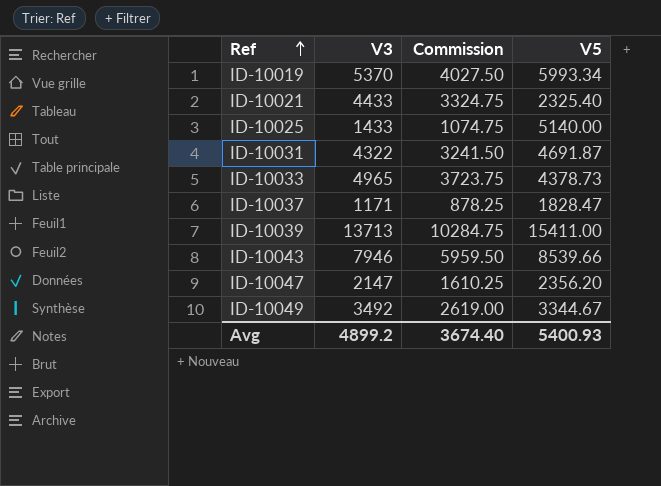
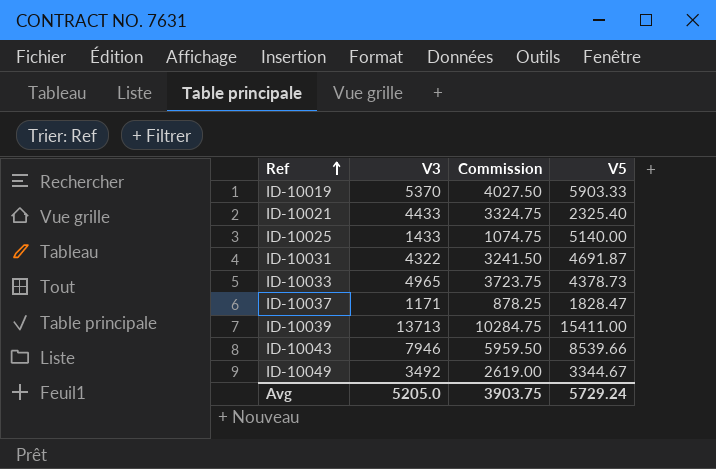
row ID-10047: 2147 | 1610.25 | 2356.20 -> none
ID-10019 | V5: 5993.34 -> 5903.33
Avg | V3: 4899.2 -> 5205.0
Avg | Commission: 3674.40 -> 3903.75
Avg | V5: 5400.93 -> 5729.24

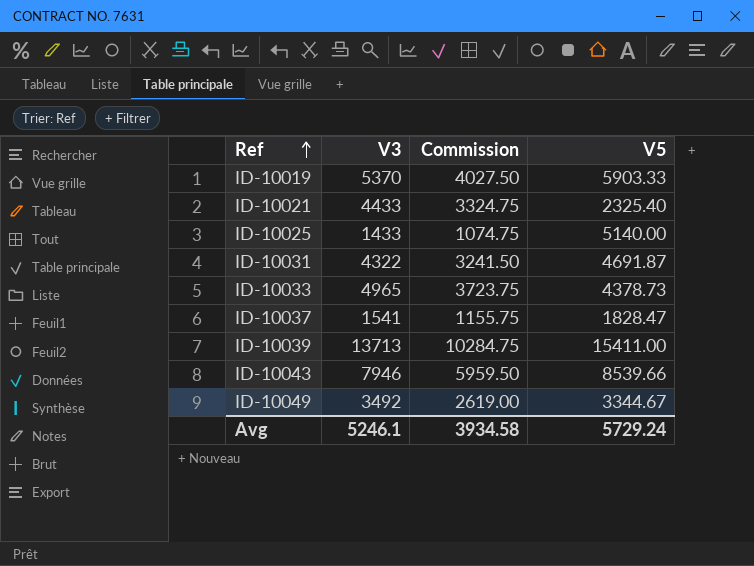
ID-10037 | V3: 1171 -> 1541
ID-10037 | Commission: 878.25 -> 1155.75
Avg | V3: 5205.0 -> 5246.1
Avg | Commission: 3903.75 -> 3934.58

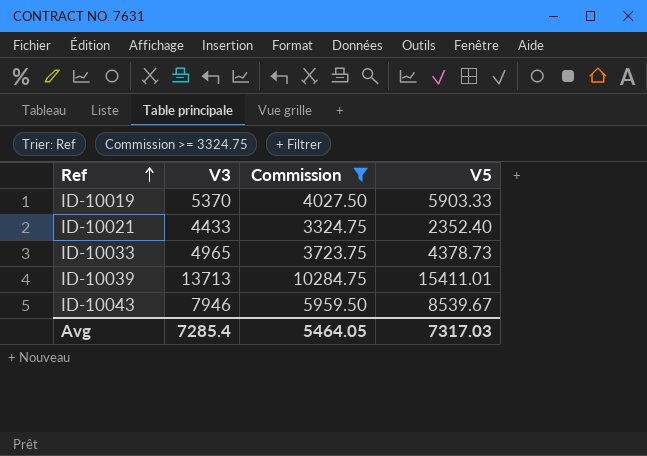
filter: none -> Commission >= 3324.75
ID-10021 | V5: 2325.40 -> 2352.40
ID-10039 | V5: 15411.00 -> 15411.01
ID-10043 | V5: 8539.66 -> 8539.67
Avg | V3: 5246.1 -> 7285.4
Avg | Commission: 3934.58 -> 5464.05
Avg | V5: 5729.24 -> 7317.03

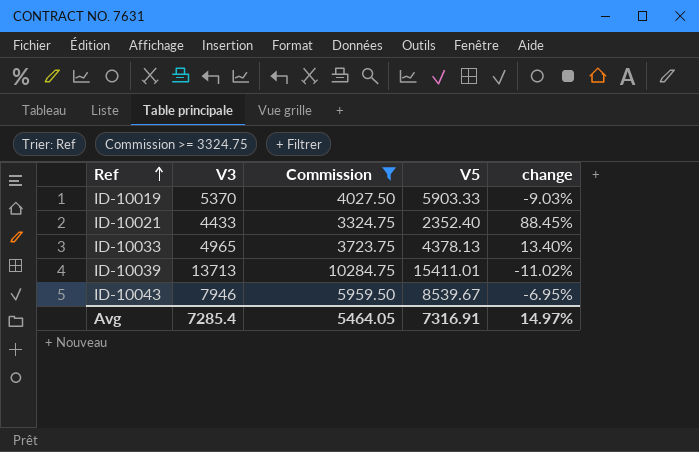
column change | formula: none -> ([V3] - [V5]) / [V5]
ID-10033 | V5: 4378.73 -> 4378.13
Avg | V5: 7317.03 -> 7316.91

